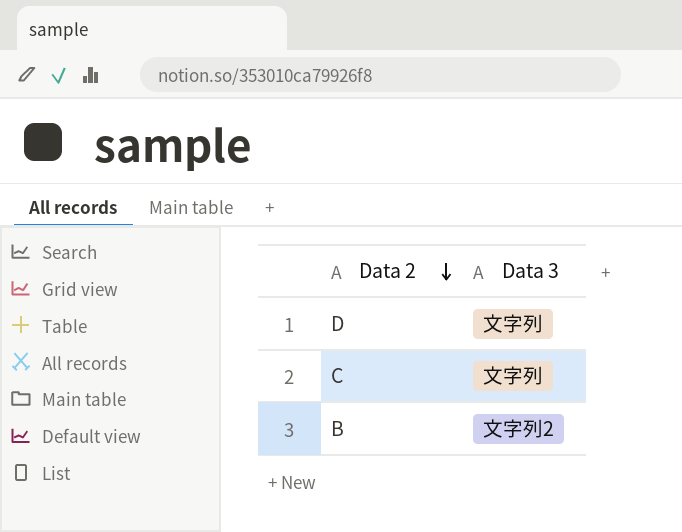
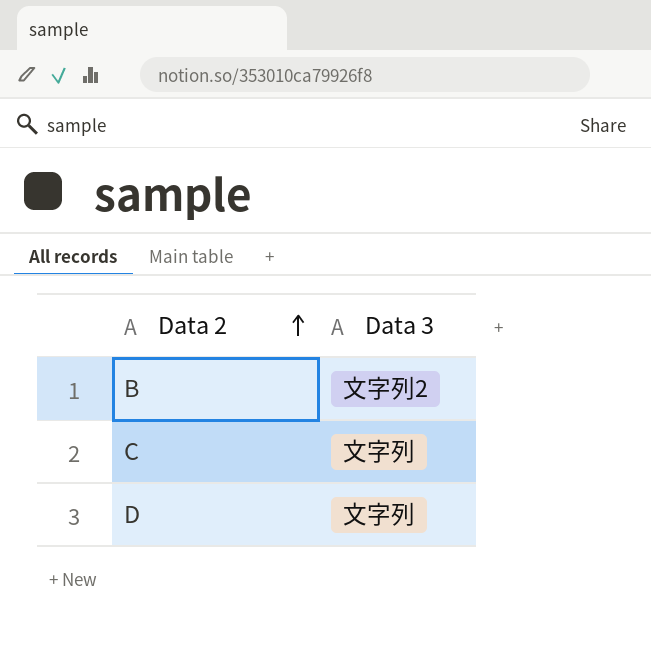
row order: Data 2 descending -> Data 2 ascending

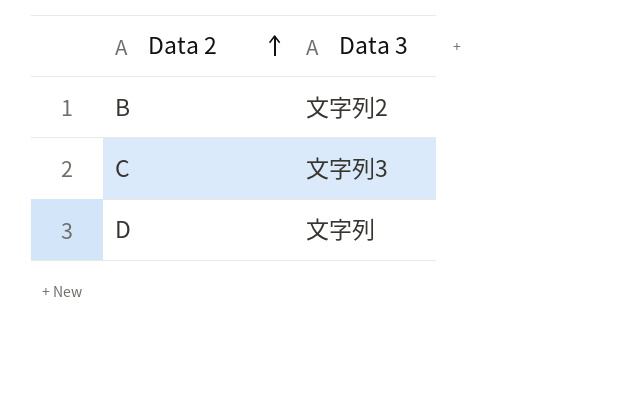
C | Data 3: 文字列 -> 文字列3

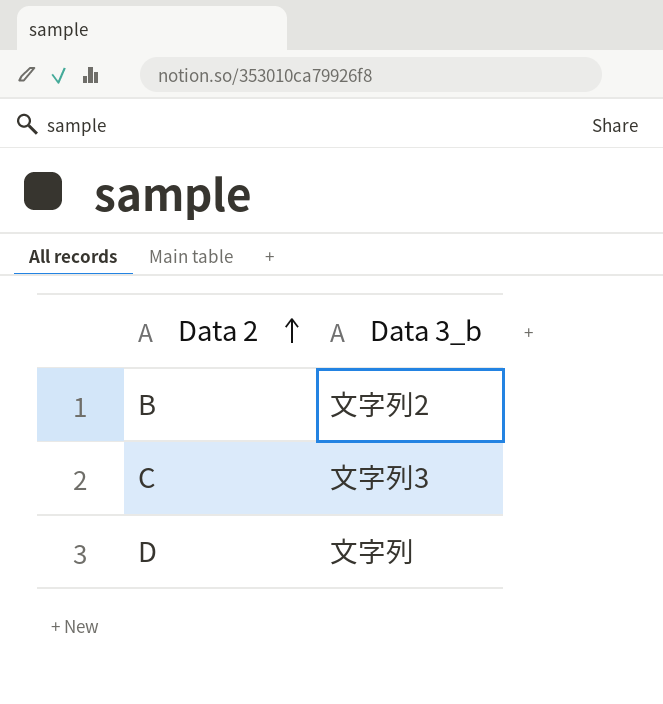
column name: Data 3 -> Data 3_b

